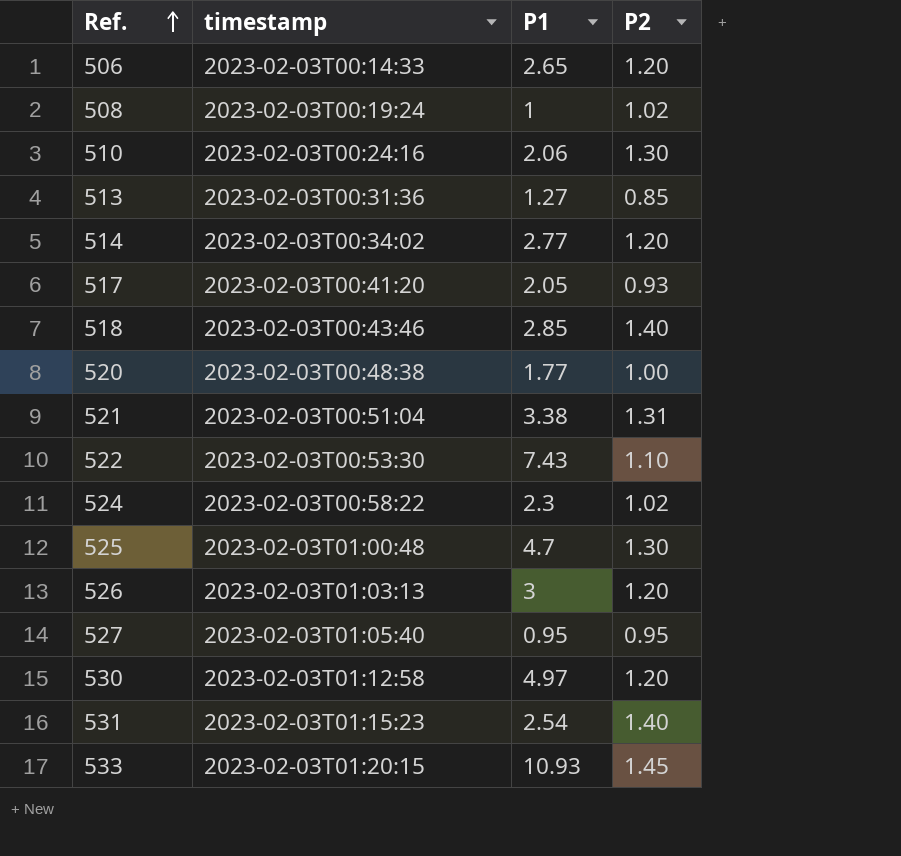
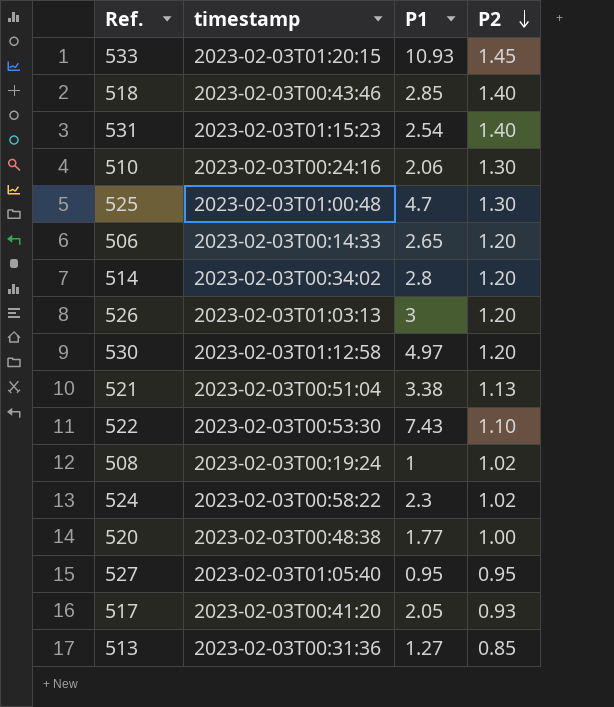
row order: Ref. ascending -> P2 descending
514 | P1: 2.77 -> 2.8
521 | P2: 1.31 -> 1.13

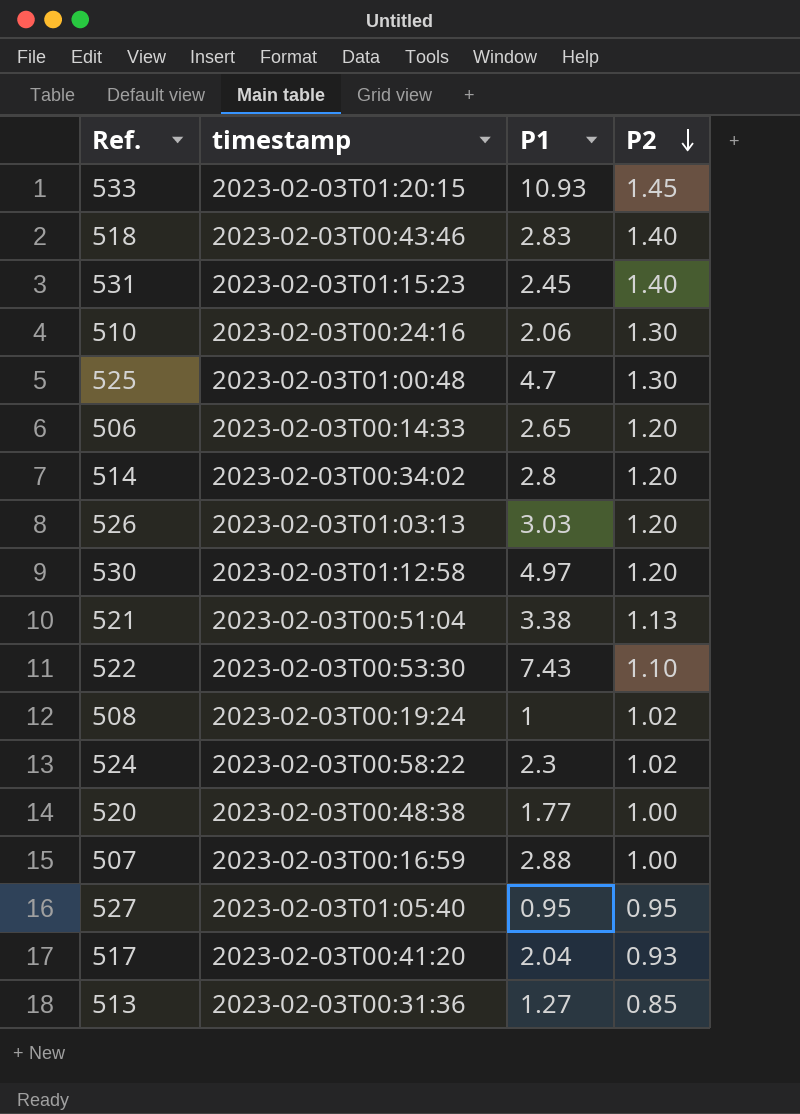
518 | P1: 2.85 -> 2.83
531 | P1: 2.54 -> 2.45
526 | P1: 3 -> 3.03
row 507: none -> 2023-02-03T00:16:59 | 2.88 | 1.00
517 | P1: 2.05 -> 2.04

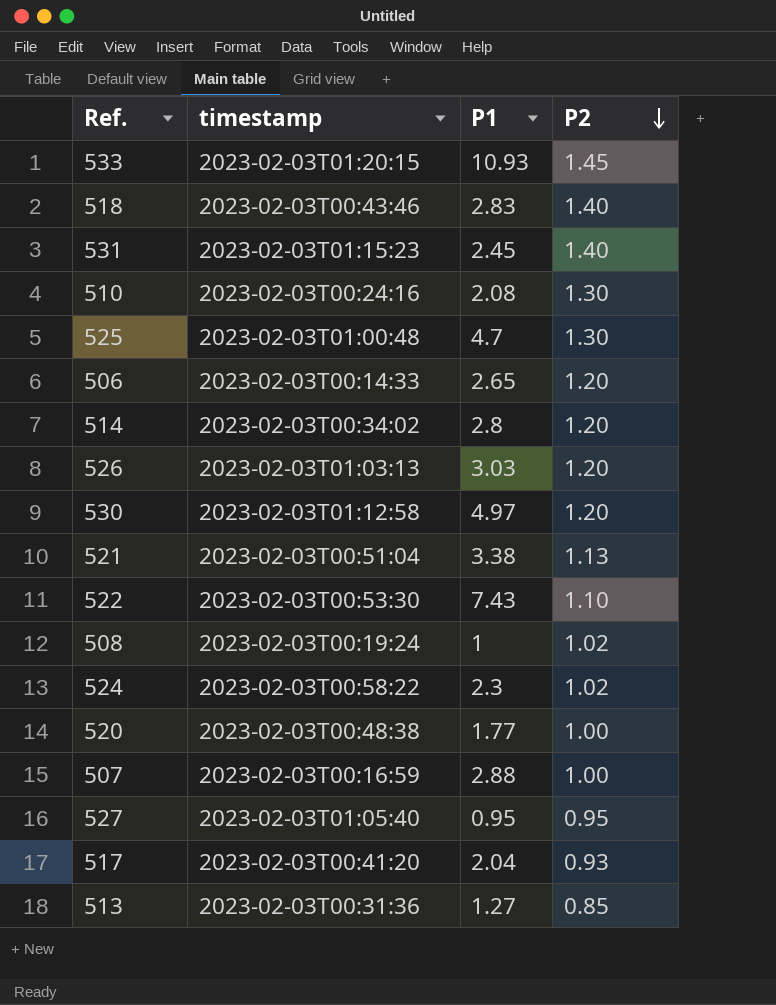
510 | P1: 2.06 -> 2.08

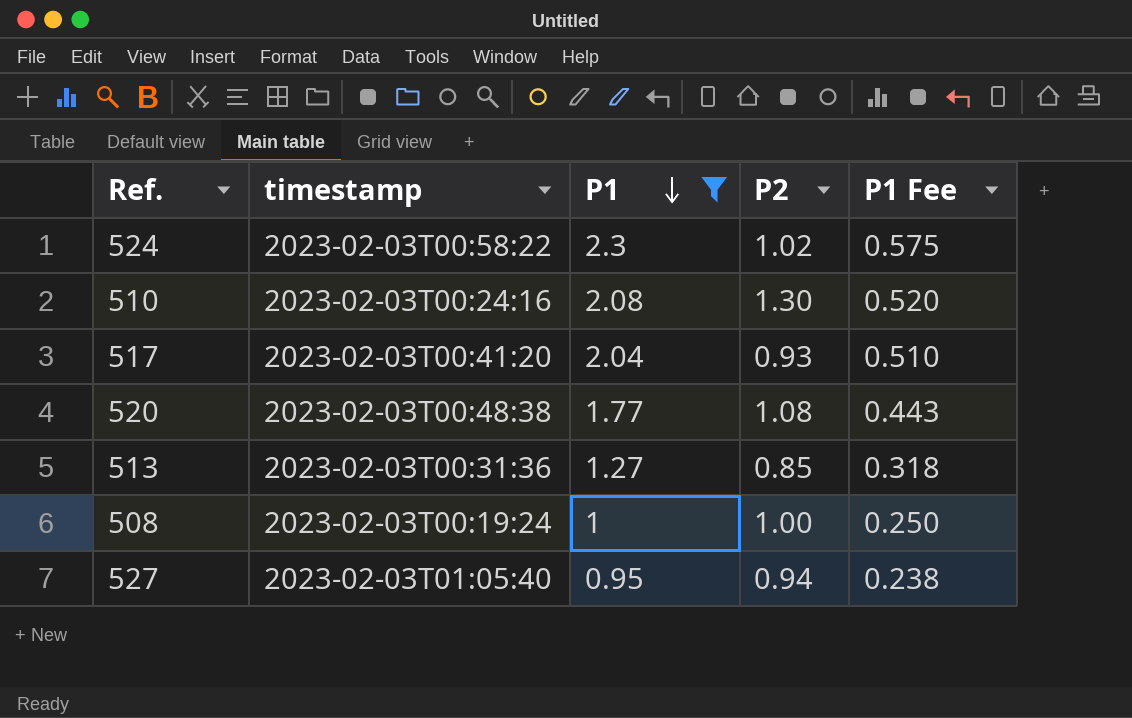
filter: none -> P1 <= 2.3
row order: P2 descending -> P1 descending
column P1 Fee | formula: none -> [P1] * 0.25
520 | P2: 1.00 -> 1.08
508 | P2: 1.02 -> 1.00
527 | P2: 0.95 -> 0.94

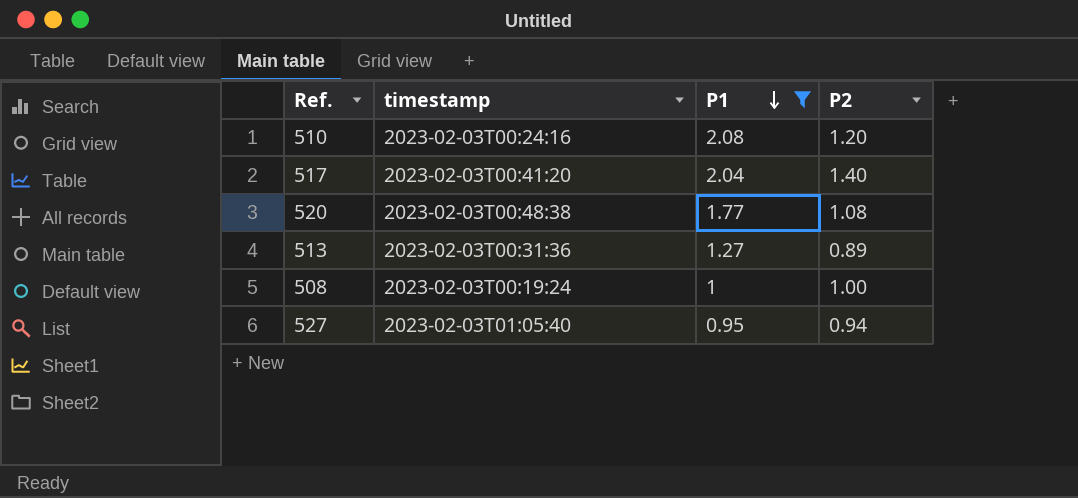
column P1 Fee | formula: [P1] * 0.25 -> none
row 524: 2023-02-03T00:58:22 | 2.3 | 1.02 | 0.575 -> none
510 | P2: 1.30 -> 1.20
517 | P2: 0.93 -> 1.40
513 | P2: 0.85 -> 0.89

